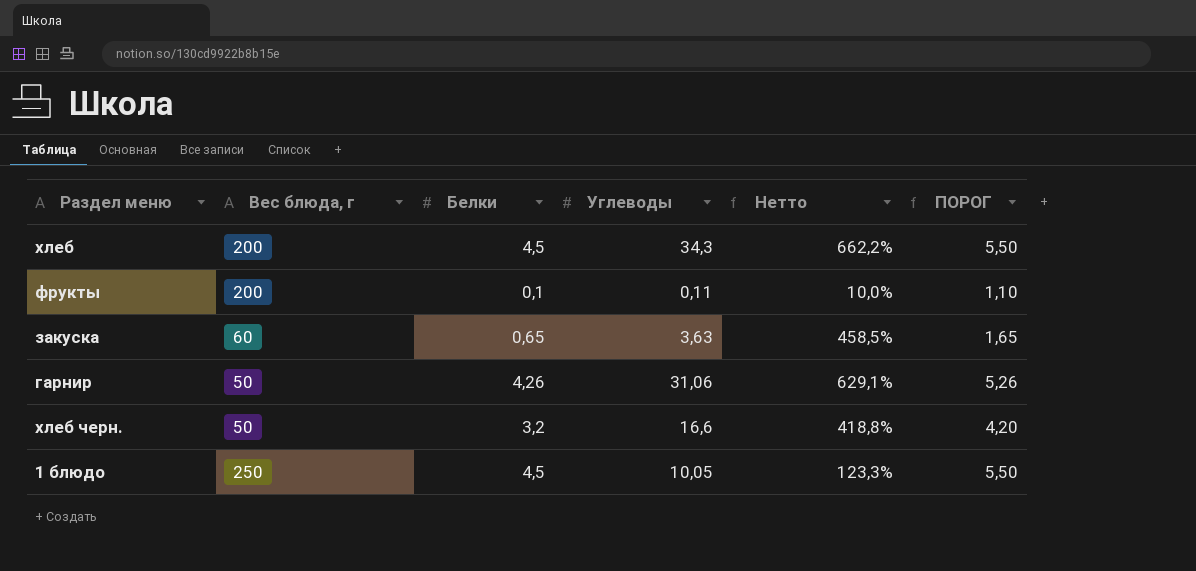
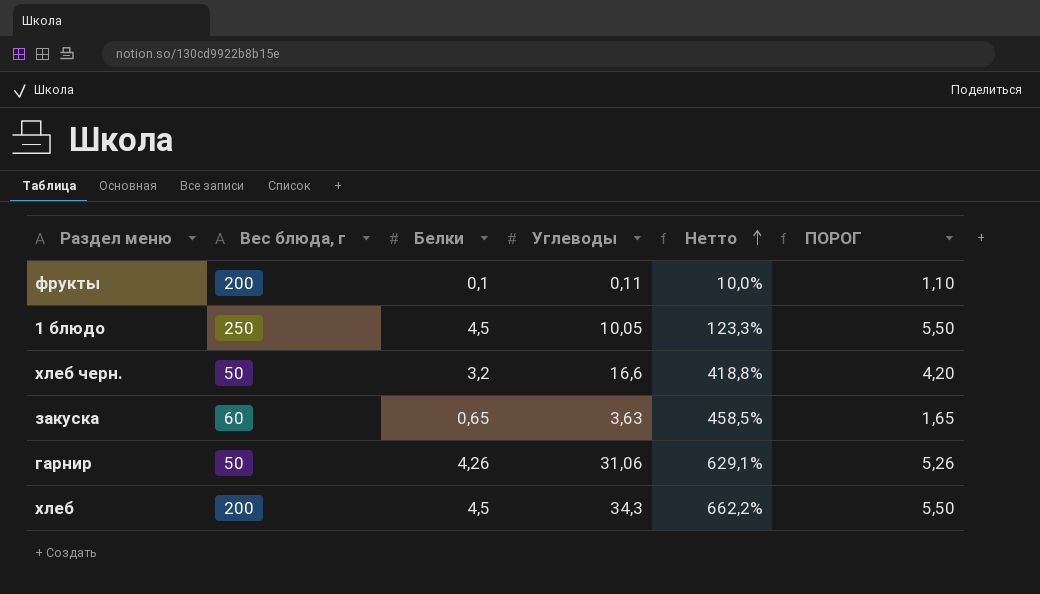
row order: none -> Нетто ascending

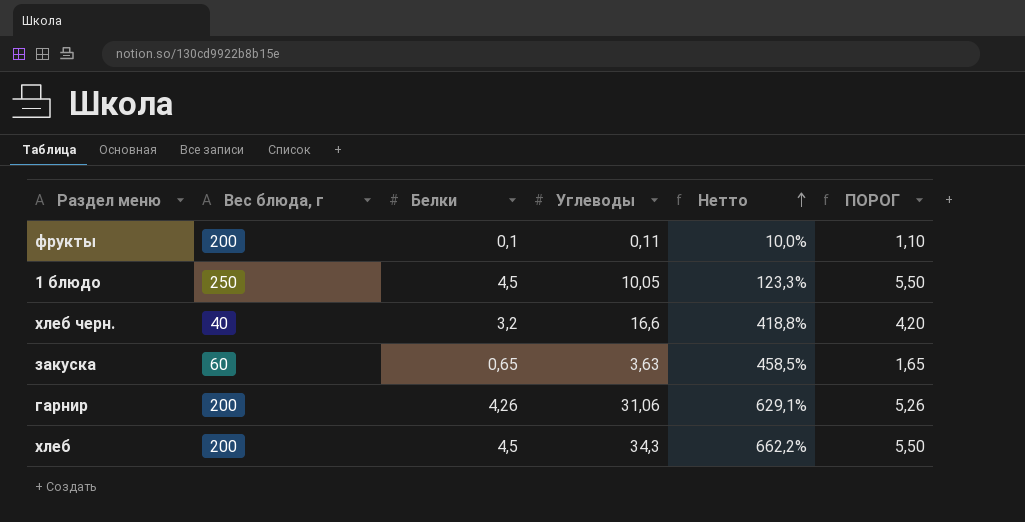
хлеб черн. | Вес блюда, г: 50 -> 40
гарнир | Вес блюда, г: 50 -> 200

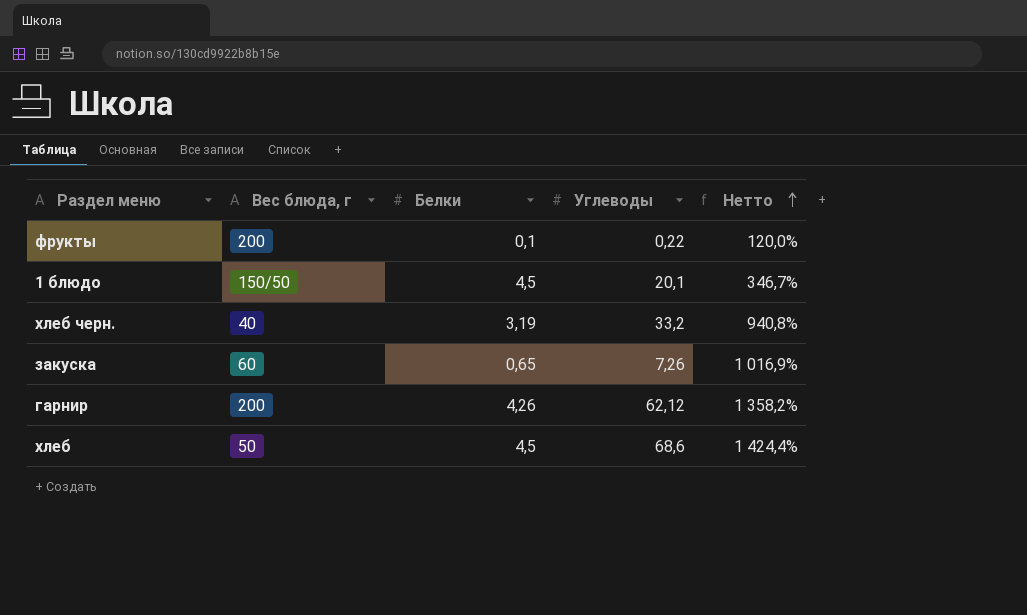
column ПОРОГ | formula: [Белки] + 1 -> none
фрукты | Углеводы: 0,11 -> 0,22
фрукты | Нетто: 10,0% -> 120,0%
1 блюдо | Вес блюда, г: 250 -> 150/50
1 блюдо | Углеводы: 10,05 -> 20,1
1 блюдо | Нетто: 123,3% -> 346,7%
хлеб черн. | Белки: 3,2 -> 3,19
хлеб черн. | Углеводы: 16,6 -> 33,2
хлеб черн. | Нетто: 418,8% -> 940,8%
закуска | Углеводы: 3,63 -> 7,26
закуска | Нетто: 458,5% -> 1 016,9%
гарнир | Углеводы: 31,06 -> 62,12
гарнир | Нетто: 629,1% -> 1 358,2%
хлеб | Вес блюда, г: 200 -> 50
хлеб | Углеводы: 34,3 -> 68,6
хлеб | Нетто: 662,2% -> 1 424,4%

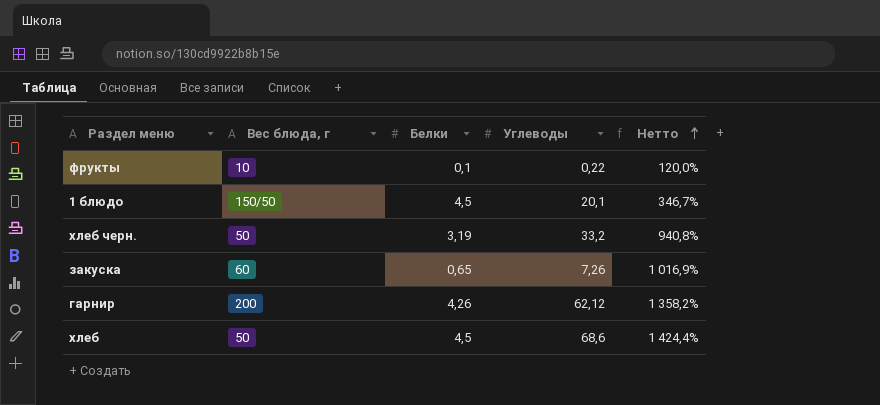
фрукты | Вес блюда, г: 200 -> 10
хлеб черн. | Вес блюда, г: 40 -> 50

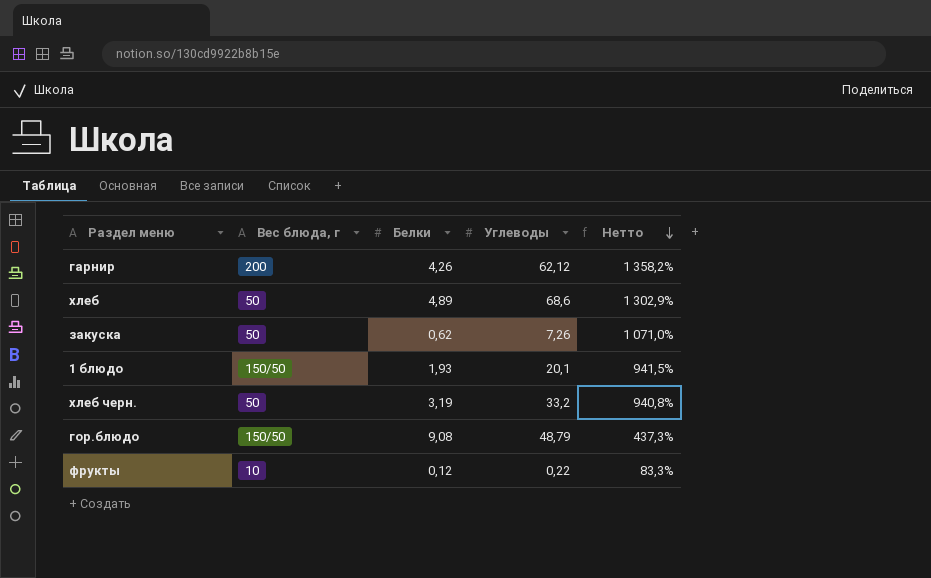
row order: Нетто ascending -> Нетто descending
хлеб | Белки: 4,5 -> 4,89
хлеб | Нетто: 1 424,4% -> 1 302,9%
закуска | Вес блюда, г: 60 -> 50
закуска | Белки: 0,65 -> 0,62
закуска | Нетто: 1 016,9% -> 1 071,0%
1 блюдо | Белки: 4,5 -> 1,93
1 блюдо | Нетто: 346,7% -> 941,5%
row гор.блюдо: none -> 150/50 | 9,08 | 48,79 | 437,3%
фрукты | Белки: 0,1 -> 0,12
фрукты | Нетто: 120,0% -> 83,3%

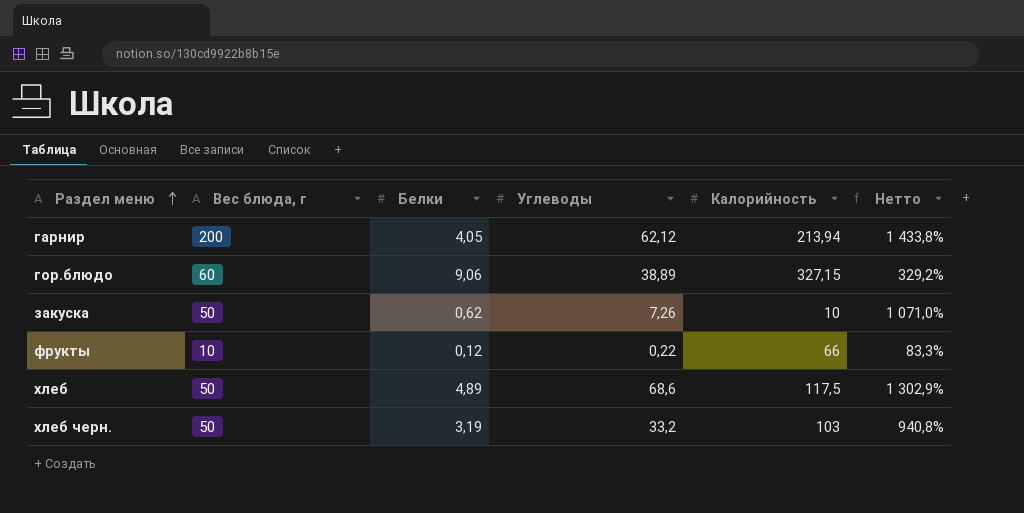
row order: Нетто descending -> Раздел меню ascending
column Калорийность | position: none -> 5
row 1 блюдо: 150/50 | 1,93 | 20,1 | 941,5% -> none
гарнир | Белки: 4,26 -> 4,05
гарнир | Нетто: 1 358,2% -> 1 433,8%
гор.блюдо | Вес блюда, г: 150/50 -> 60
гор.блюдо | Белки: 9,08 -> 9,06
гор.блюдо | Углеводы: 48,79 -> 38,89
гор.блюдо | Нетто: 437,3% -> 329,2%

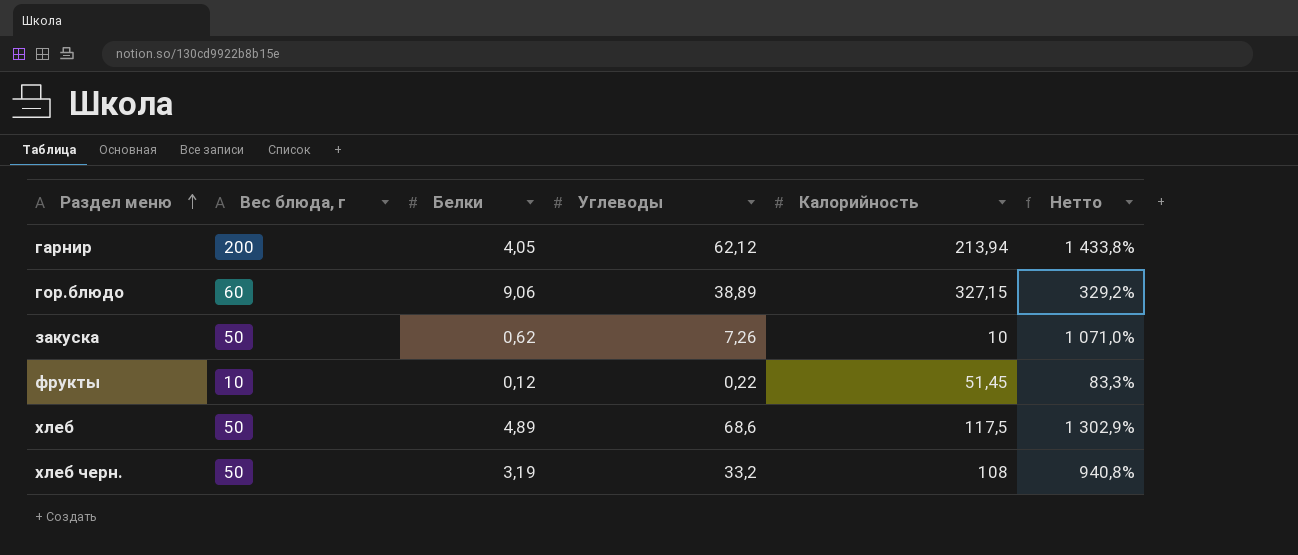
фрукты | Калорийность: 66 -> 51,45
хлеб черн. | Калорийность: 103 -> 108

